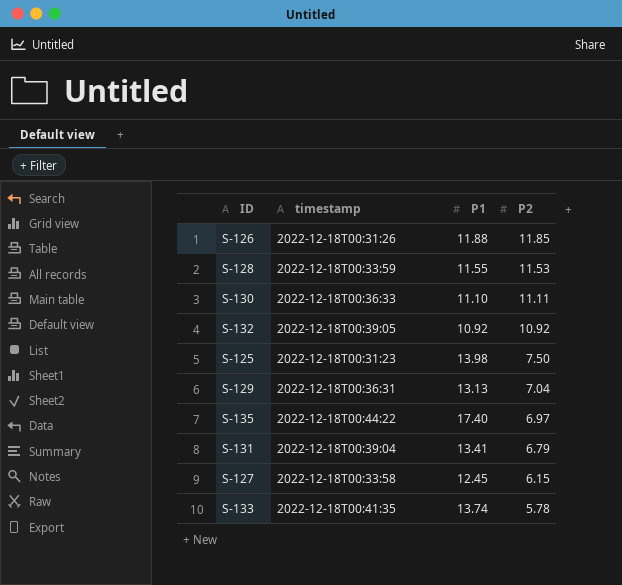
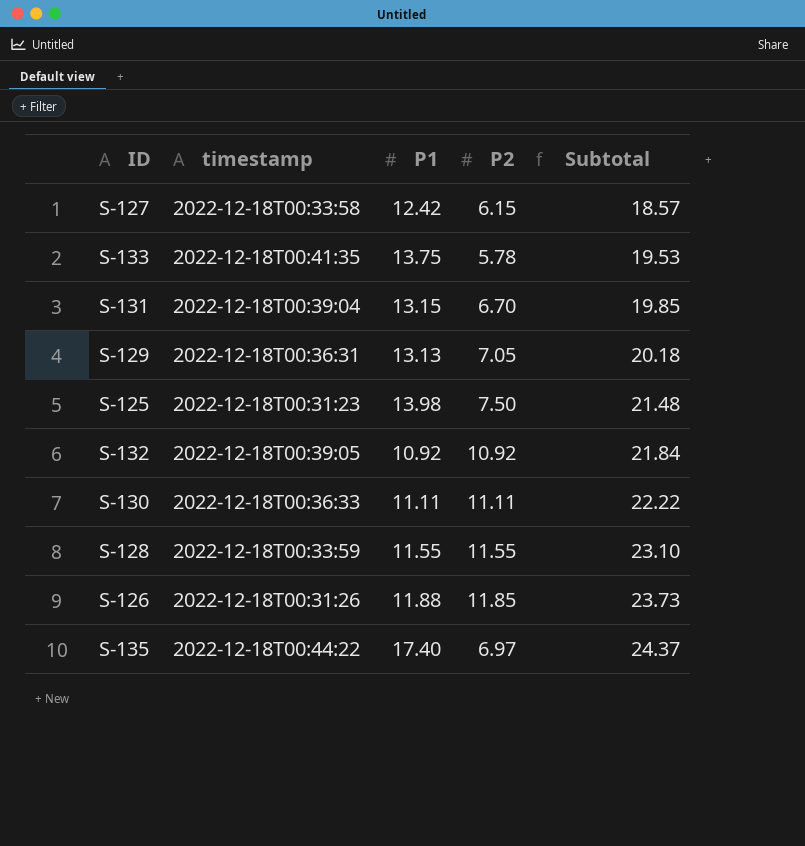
row order: P2 descending -> Subtotal ascending
column Subtotal | formula: none -> [P1] + [P2]
S-127 | P1: 12.45 -> 12.42
S-133 | P1: 13.74 -> 13.75
S-131 | P1: 13.41 -> 13.15
S-131 | P2: 6.79 -> 6.70
S-129 | P2: 7.04 -> 7.05
S-130 | P1: 11.10 -> 11.11
S-128 | P2: 11.53 -> 11.55

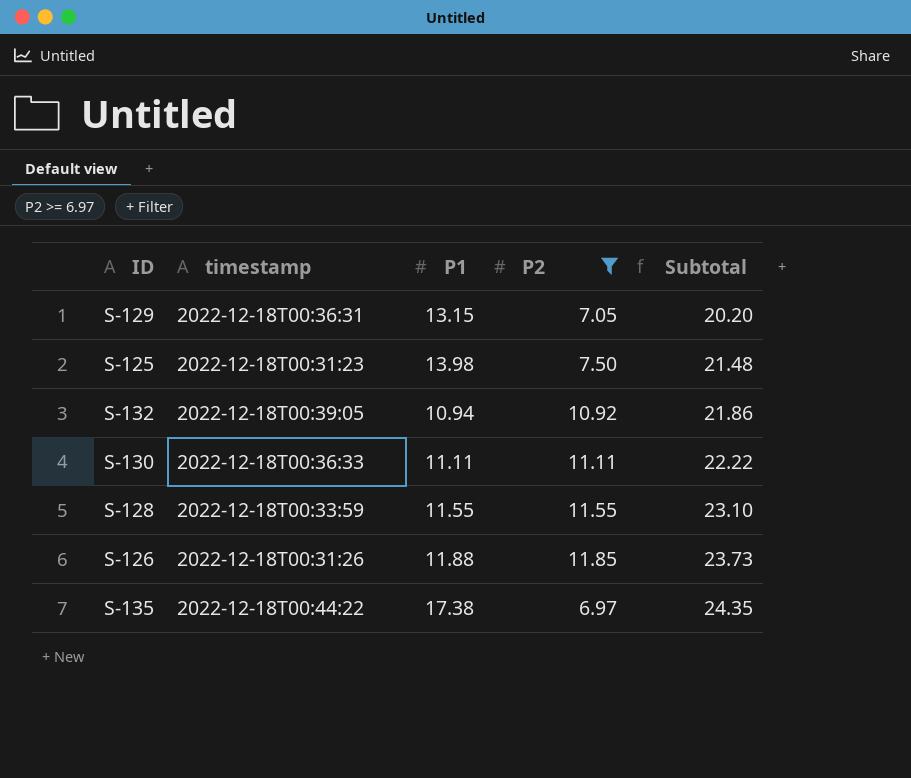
filter: none -> P2 >= 6.97
S-129 | P1: 13.13 -> 13.15
S-129 | Subtotal: 20.18 -> 20.20
S-132 | P1: 10.92 -> 10.94
S-132 | Subtotal: 21.84 -> 21.86
S-135 | P1: 17.40 -> 17.38
S-135 | Subtotal: 24.37 -> 24.35

